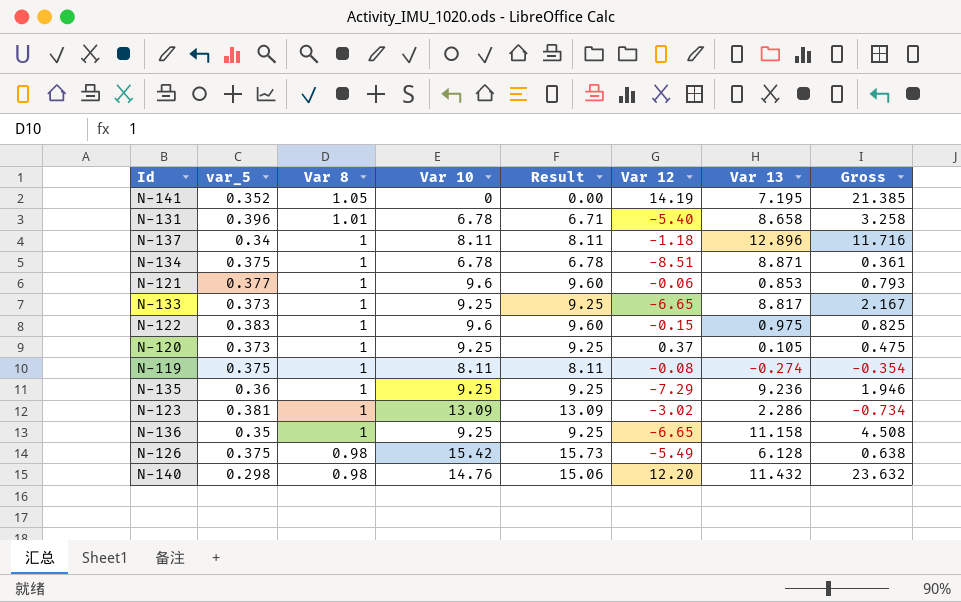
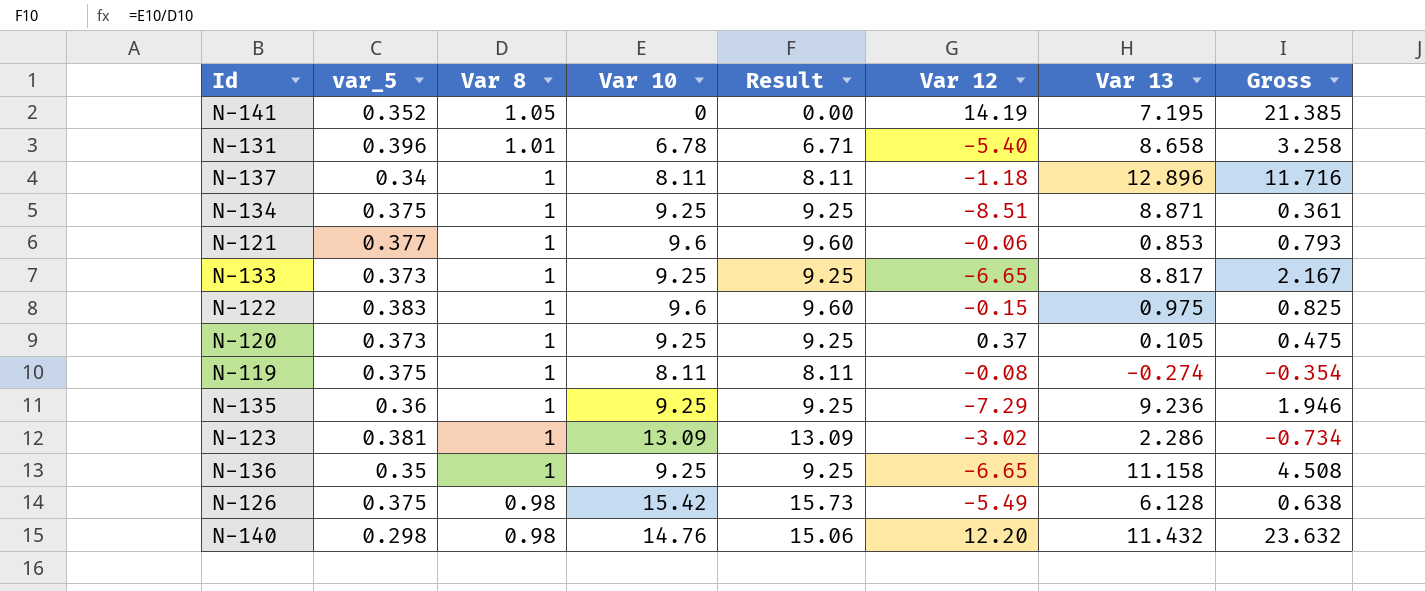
N-134 | Var 10: 6.78 -> 9.25
N-134 | Result: 6.78 -> 9.25

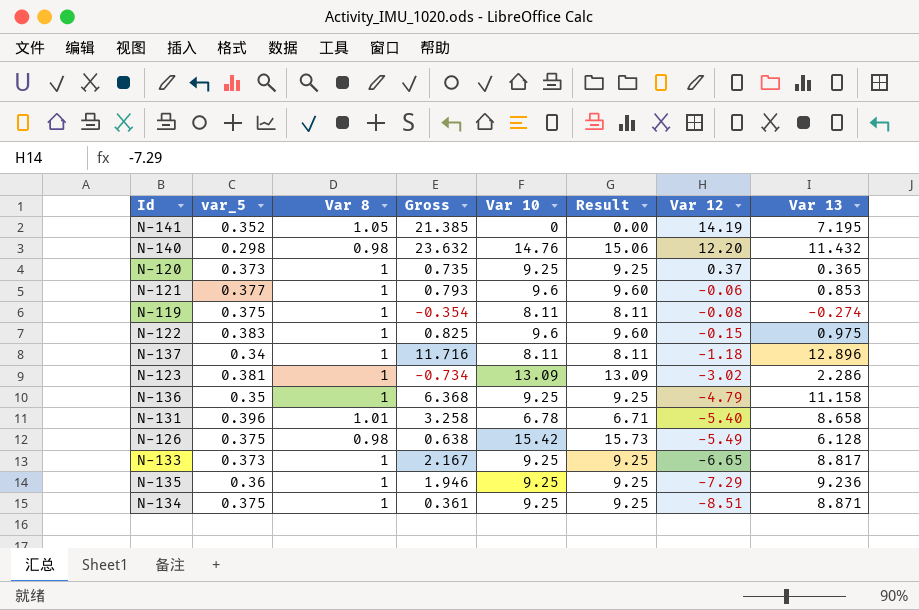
row order: Var 8 descending -> Var 12 descending
column Gross | position: 8 -> 4
N-120 | Gross: 0.475 -> 0.735
N-120 | Var 13: 0.105 -> 0.365
N-136 | Gross: 4.508 -> 6.368
N-136 | Var 12: -6.65 -> -4.79

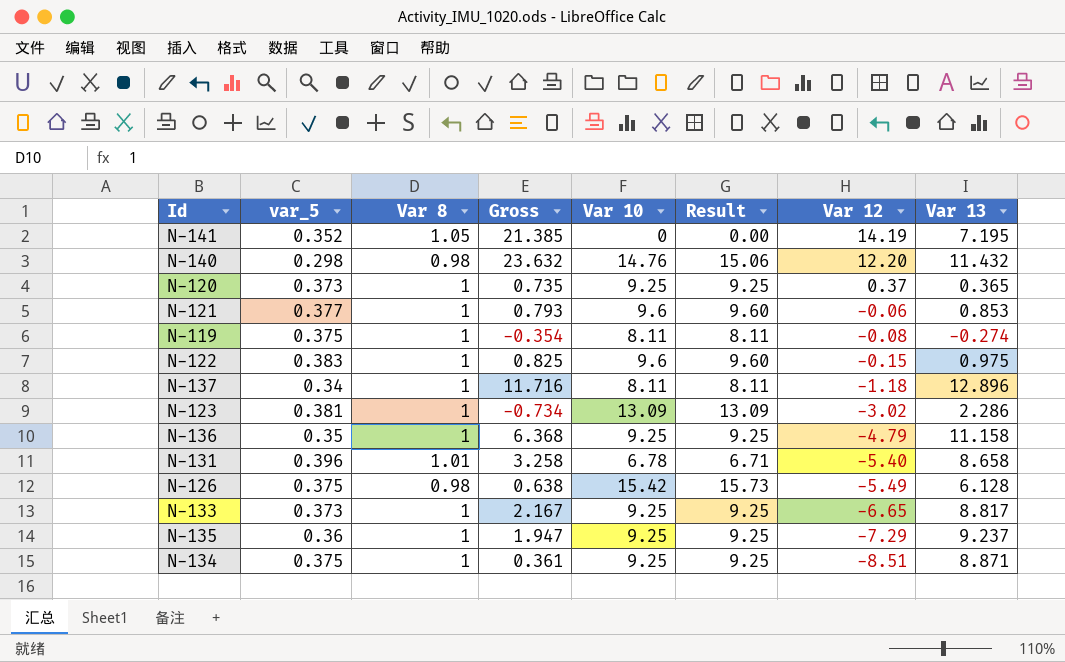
N-135 | Gross: 1.946 -> 1.947
N-135 | Var 13: 9.236 -> 9.237

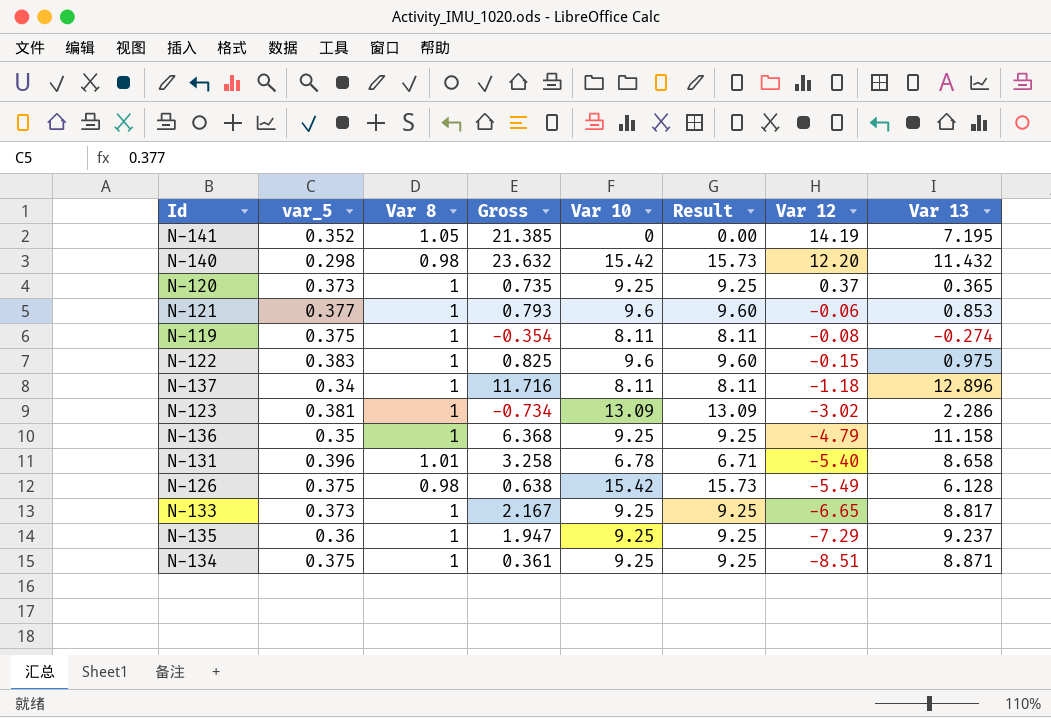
N-140 | Var 10: 14.76 -> 15.42
N-140 | Result: 15.06 -> 15.73

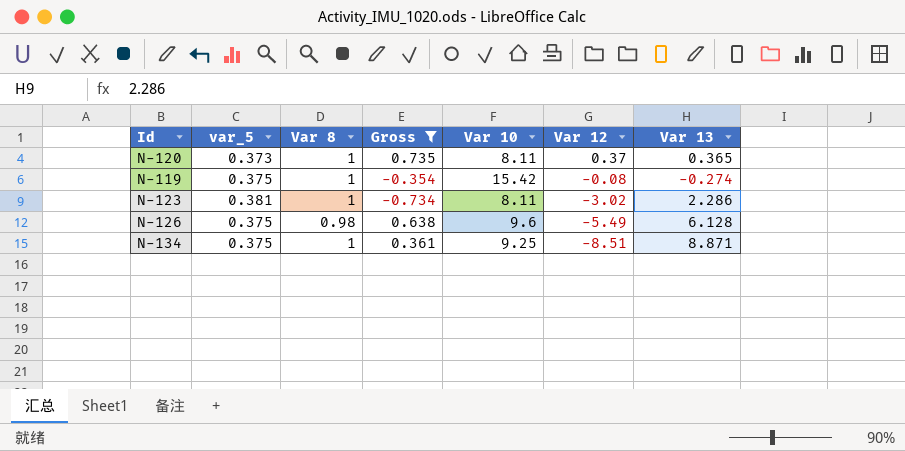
filter: none -> Gross <= 0.735
column Result | formula: [Var 10] / [Var 8] -> none
N-120 | Var 10: 9.25 -> 8.11
N-119 | Var 10: 8.11 -> 15.42
N-123 | Var 10: 13.09 -> 8.11
N-126 | Var 10: 15.42 -> 9.6

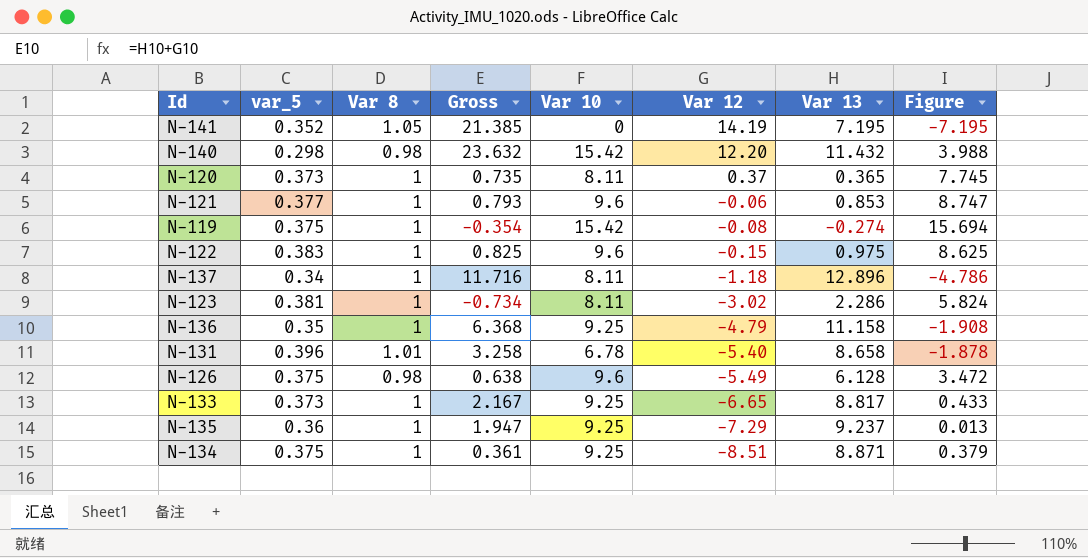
filter: Gross <= 0.735 -> none
column Figure | formula: none -> [Var 10] - [Var 13]

